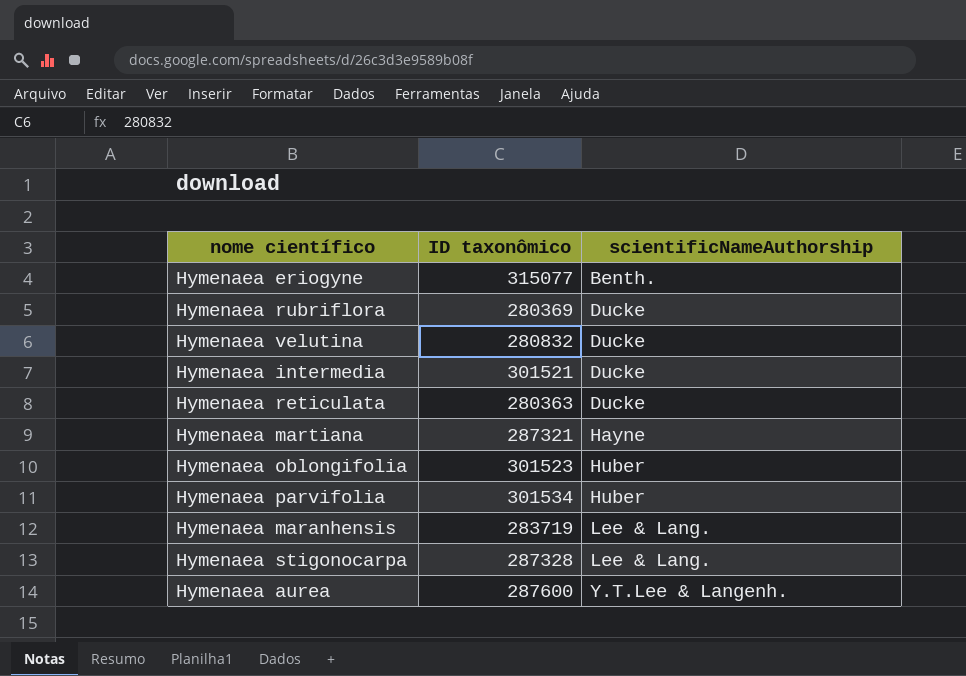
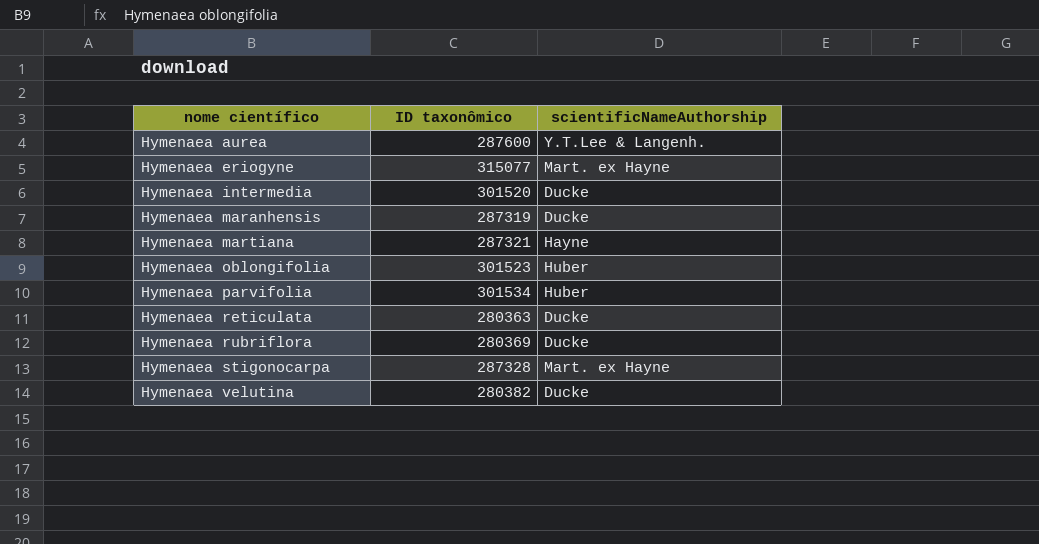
row order: scientificNameAuthorship ascending -> nome científico ascending
Hymenaea eriogyne | scientificNameAuthorship: Benth. -> Mart. ex Hayne
Hymenaea intermedia | ID taxonômico: 301521 -> 301520
Hymenaea maranhensis | ID taxonômico: 283719 -> 287319
Hymenaea maranhensis | scientificNameAuthorship: Lee & Lang. -> Ducke
Hymenaea stigonocarpa | scientificNameAuthorship: Lee & Lang. -> Mart. ex Hayne
Hymenaea velutina | ID taxonômico: 280832 -> 280382

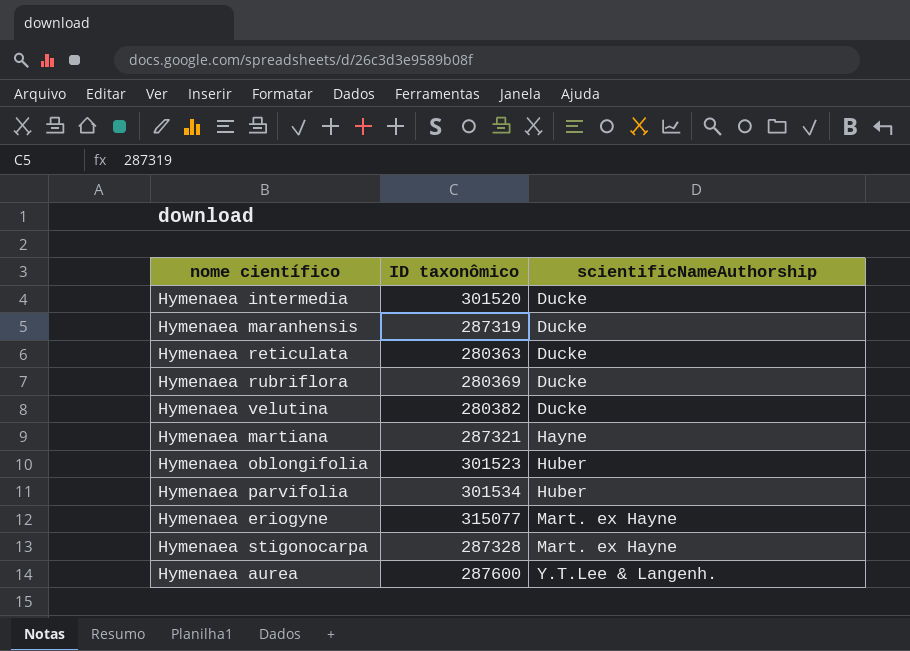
row order: nome científico ascending -> scientificNameAuthorship ascending

